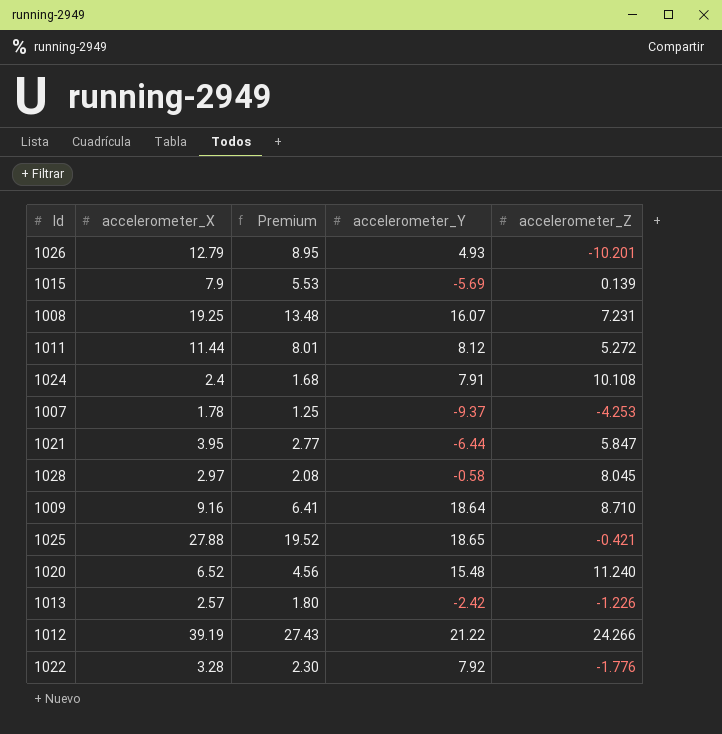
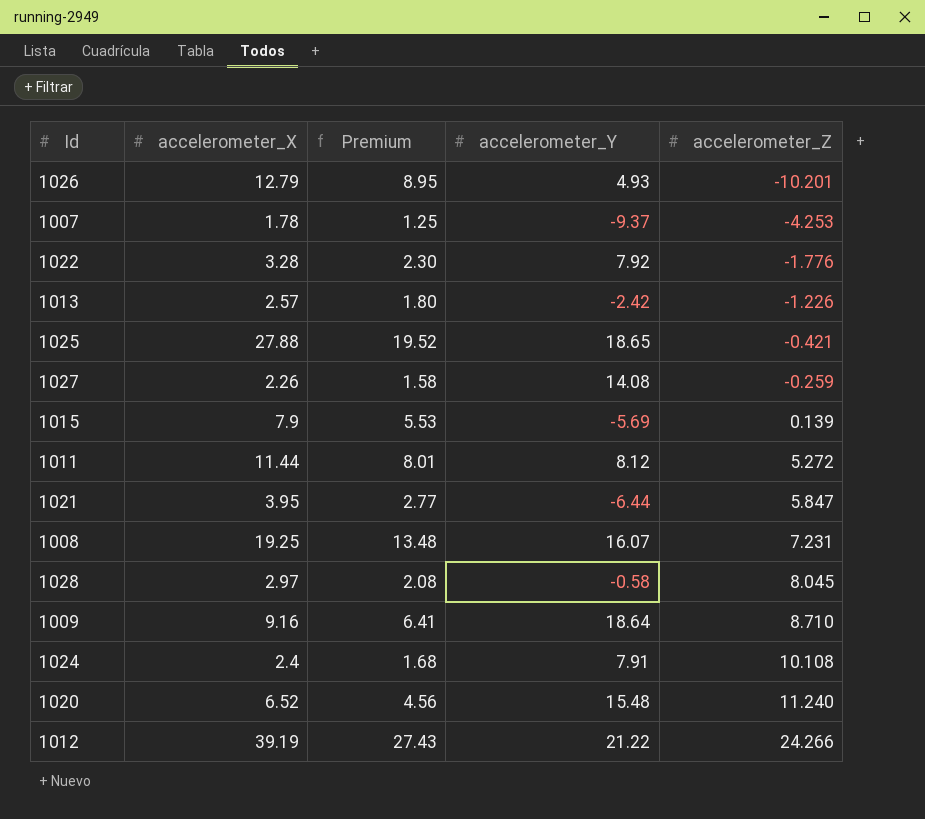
row order: none -> accelerometer_Z ascending
row 1027: none -> 2.26 | 1.58 | 14.08 | -0.259

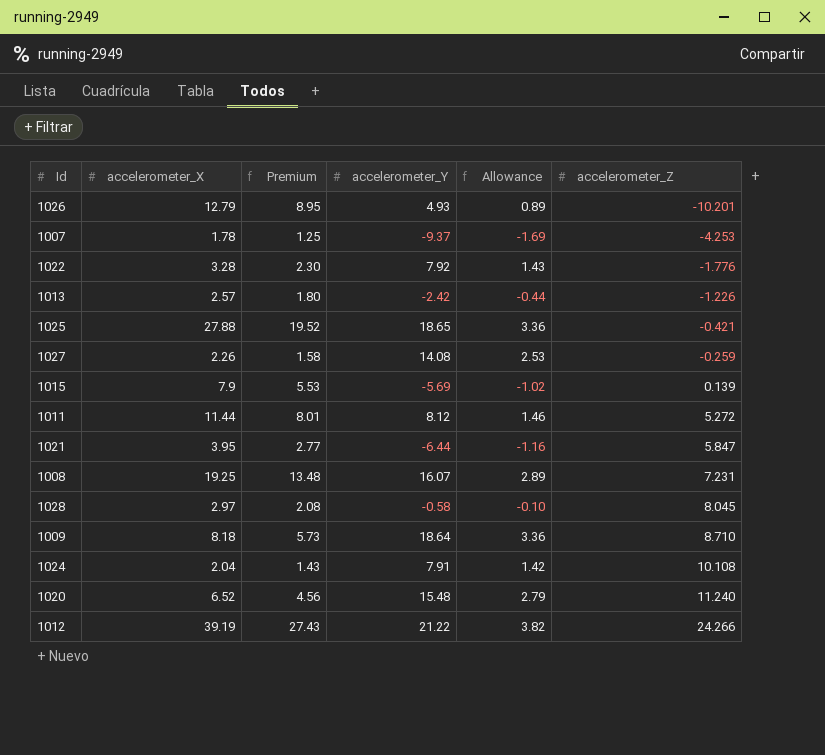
column Allowance | formula: none -> [accelerometer_Y] * 0.18
1009 | accelerometer_X: 9.16 -> 8.18
1009 | Premium: 6.41 -> 5.73
1024 | accelerometer_X: 2.4 -> 2.04
1024 | Premium: 1.68 -> 1.43

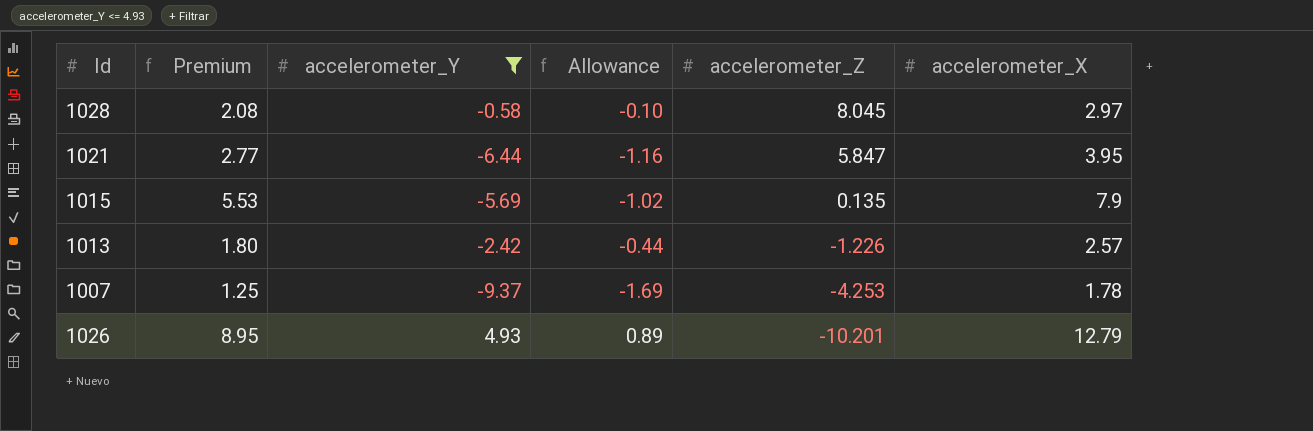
filter: none -> accelerometer_Y <= 4.93
row order: accelerometer_Z ascending -> accelerometer_Z descending
column accelerometer_X | position: 2 -> 6
1015 | accelerometer_Z: 0.139 -> 0.135

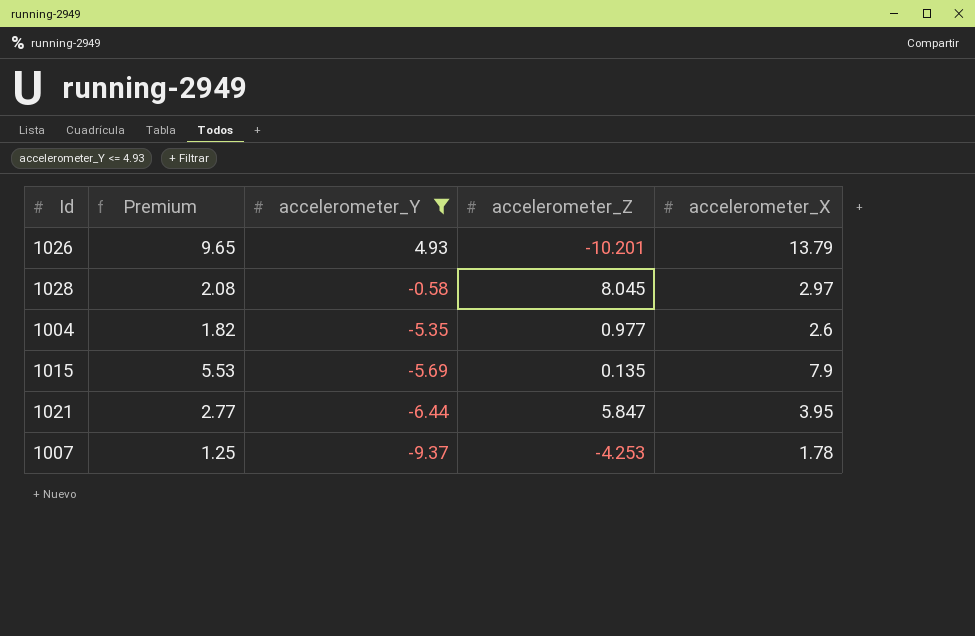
row order: accelerometer_Z descending -> accelerometer_Y descending
column Allowance | formula: [accelerometer_Y] * 0.18 -> none
row 1013: 1.80 | -2.42 | -0.44 | -1.226 | 2.57 -> none
1026 | Premium: 8.95 -> 9.65
1026 | accelerometer_X: 12.79 -> 13.79
row 1004: none -> 1.82 | -5.35 | 0.977 | 2.6

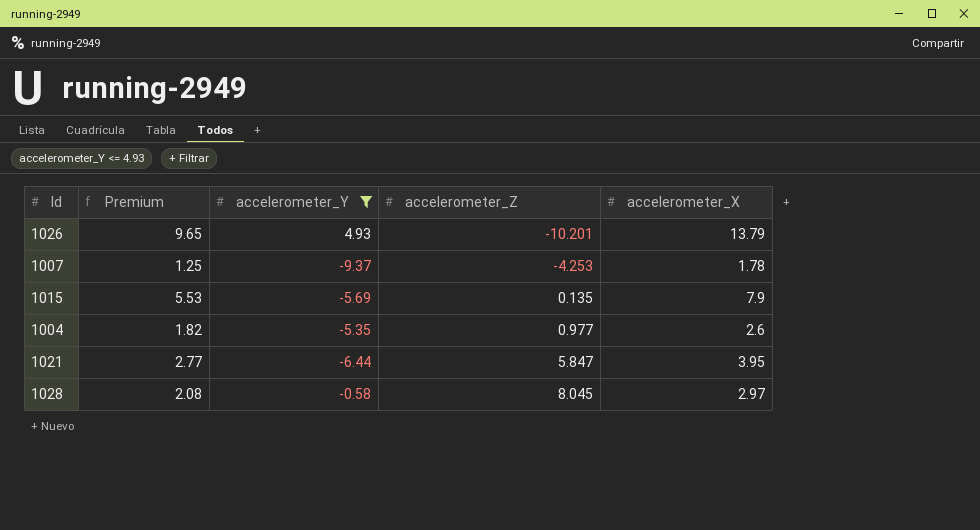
row order: accelerometer_Y descending -> accelerometer_Z ascending

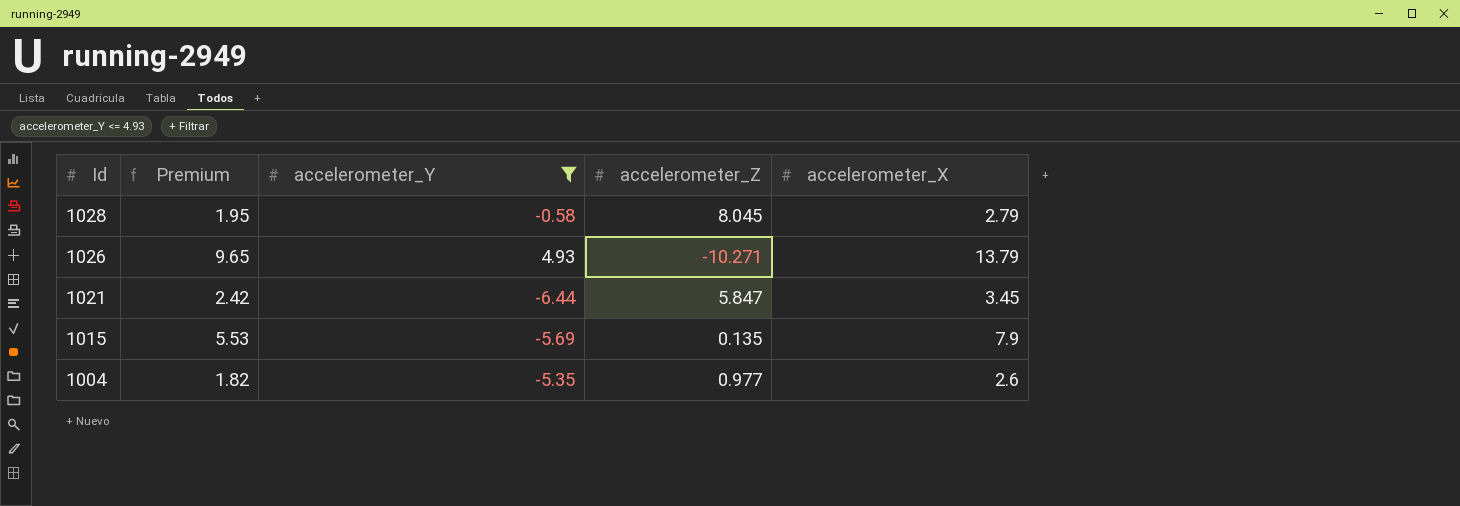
row order: accelerometer_Z ascending -> Id descending
row 1007: 1.25 | -9.37 | -4.253 | 1.78 -> none
1028 | Premium: 2.08 -> 1.95
1028 | accelerometer_X: 2.97 -> 2.79
1026 | accelerometer_Z: -10.201 -> -10.271
1021 | Premium: 2.77 -> 2.42
1021 | accelerometer_X: 3.95 -> 3.45

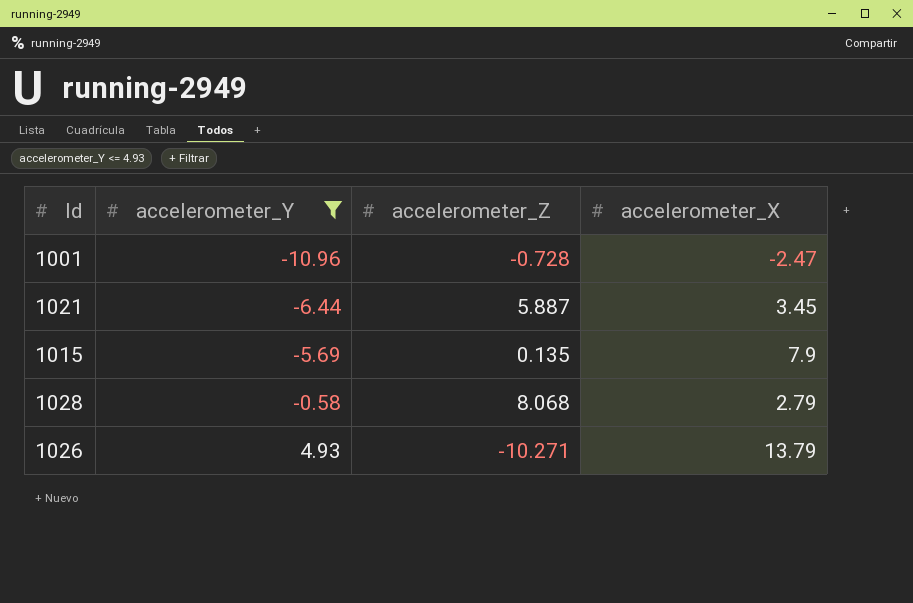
row order: Id descending -> accelerometer_Y ascending
column Premium | formula: [accelerometer_X] * 0.7 -> none
row 1004: 1.82 | -5.35 | 0.977 | 2.6 -> none
row 1001: none -> -10.96 | -0.728 | -2.47
1021 | accelerometer_Z: 5.847 -> 5.887
1028 | accelerometer_Z: 8.045 -> 8.068

